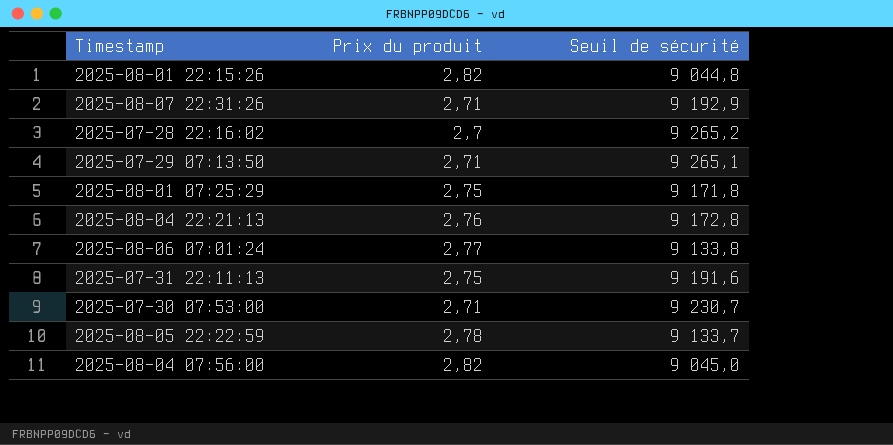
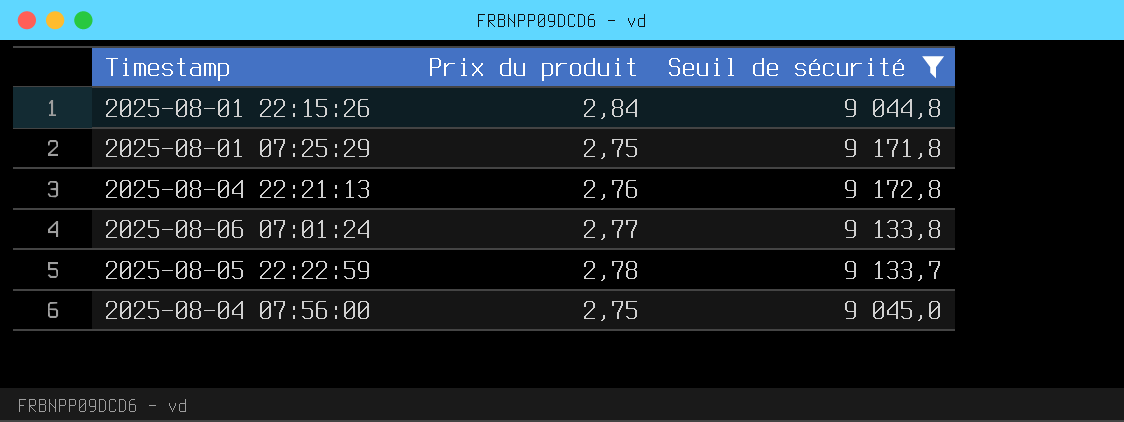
filter: none -> Seuil de sécurité <= 9 172,8
2025-08-01 22:15:26 | Prix du produit: 2,82 -> 2,84
2025-08-04 07:56:00 | Prix du produit: 2,82 -> 2,75

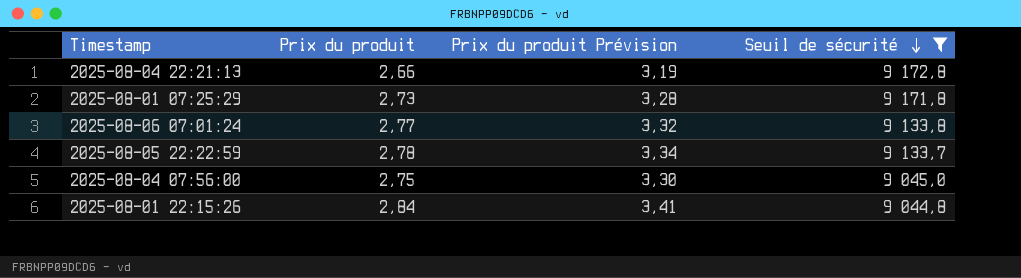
row order: none -> Seuil de sécurité descending
column Prix du produit Prévision | formula: none -> [Prix du produit] * 1,2
2025-08-04 22:21:13 | Prix du produit: 2,76 -> 2,66
2025-08-01 07:25:29 | Prix du produit: 2,75 -> 2,73

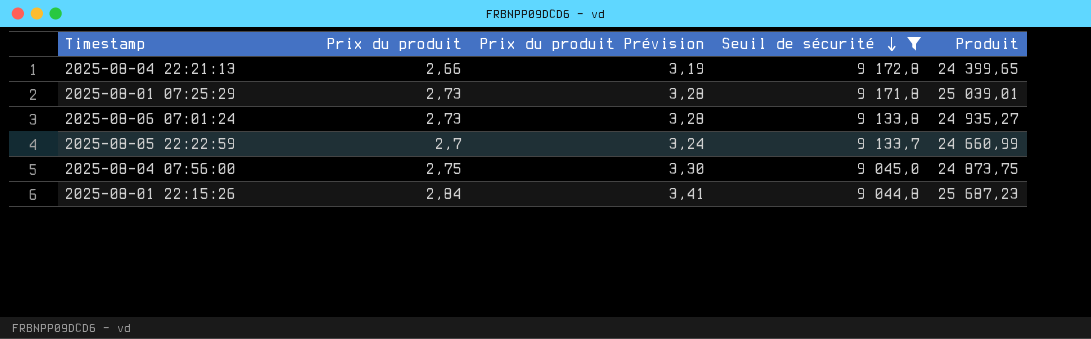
column Produit | formula: none -> [Prix du produit] * [Seuil de sécurité]
2025-08-06 07:01:24 | Prix du produit: 2,77 -> 2,73
2025-08-06 07:01:24 | Prix du produit Prévision: 3,32 -> 3,28
2025-08-05 22:22:59 | Prix du produit: 2,78 -> 2,7
2025-08-05 22:22:59 | Prix du produit Prévision: 3,34 -> 3,24

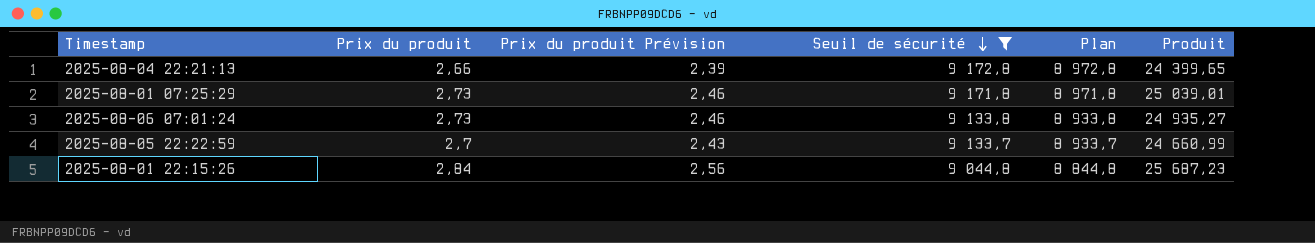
column Prix du produit Prévision | formula: [Prix du produit] * 1,2 -> [Prix du produit] * 0,9
column Plan | formula: none -> [Seuil de sécurité] - 200
row 2025-08-04 07:56:00: 2,75 | 3,30 | 9 045,0 | 24 873,75 -> none

